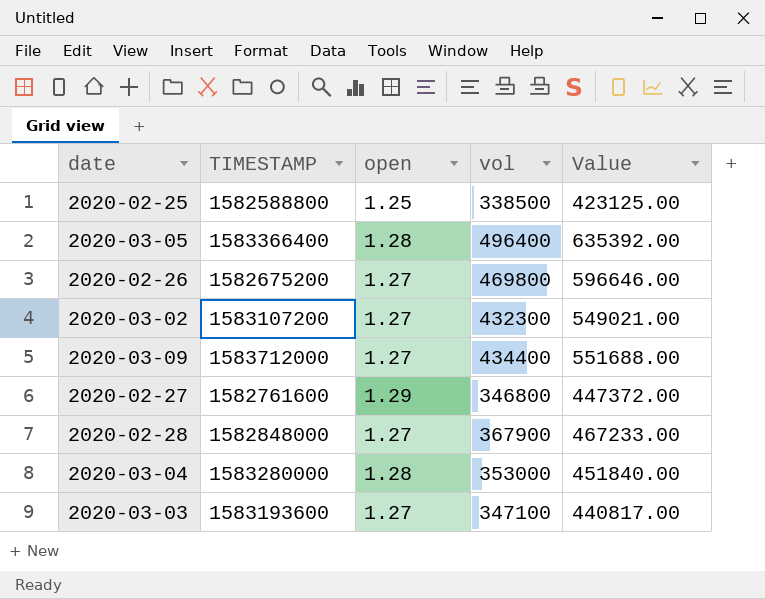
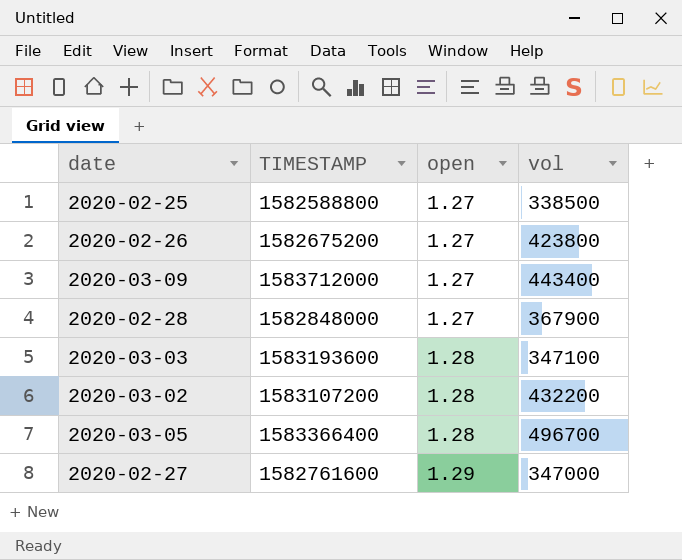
row order: none -> open ascending
column Value | formula: [open] * [vol] -> none
row 2020-03-04: 1583280000 | 1.28 | 353000 | 451840.00 -> none
2020-02-25 | open: 1.25 -> 1.27
2020-02-26 | vol: 469800 -> 423800
2020-03-09 | vol: 434400 -> 443400
2020-03-03 | open: 1.27 -> 1.28
2020-03-02 | open: 1.27 -> 1.28
2020-03-02 | vol: 432300 -> 432200
2020-03-05 | vol: 496400 -> 496700
2020-02-27 | vol: 346800 -> 347000

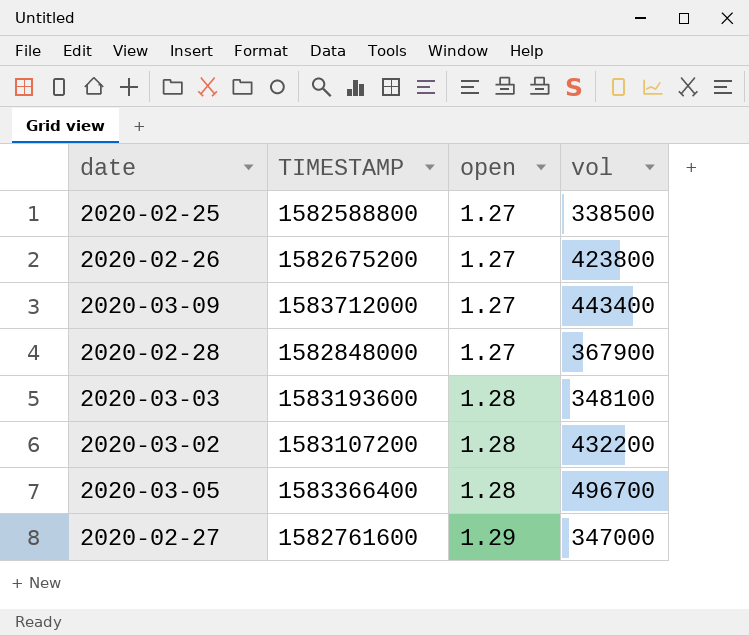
2020-03-03 | vol: 347100 -> 348100

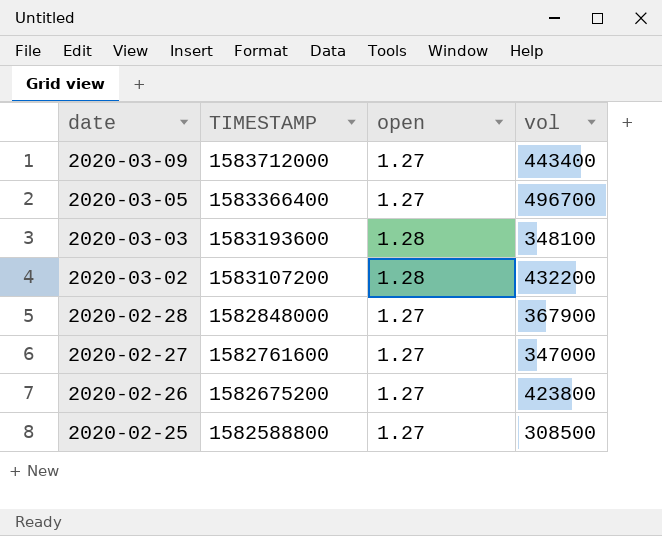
row order: open ascending -> date descending
2020-03-05 | open: 1.28 -> 1.27
2020-02-27 | open: 1.29 -> 1.27
2020-02-25 | vol: 338500 -> 308500

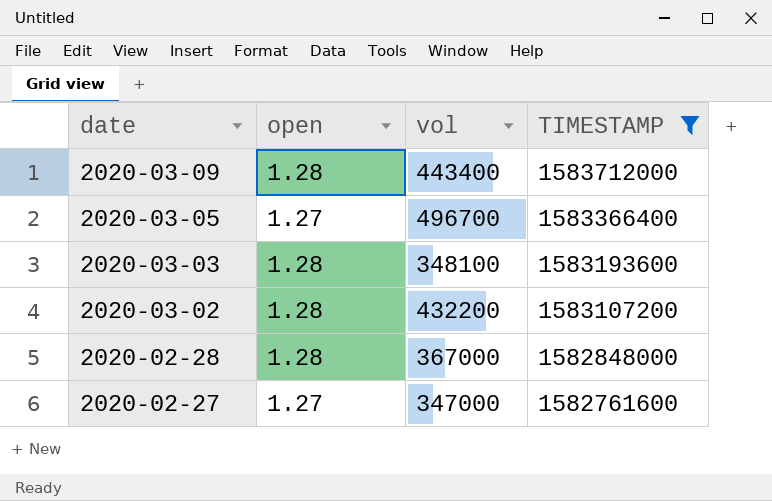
filter: none -> TIMESTAMP >= 1582761600
column TIMESTAMP | position: 2 -> 4
2020-03-09 | open: 1.27 -> 1.28
2020-02-28 | open: 1.27 -> 1.28
2020-02-28 | vol: 367900 -> 367000

